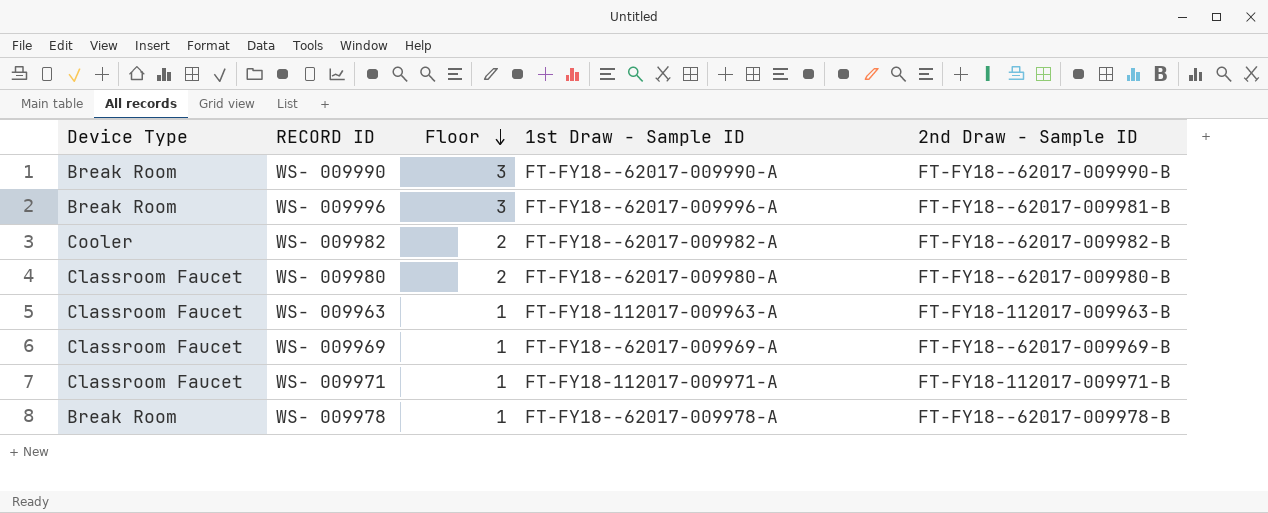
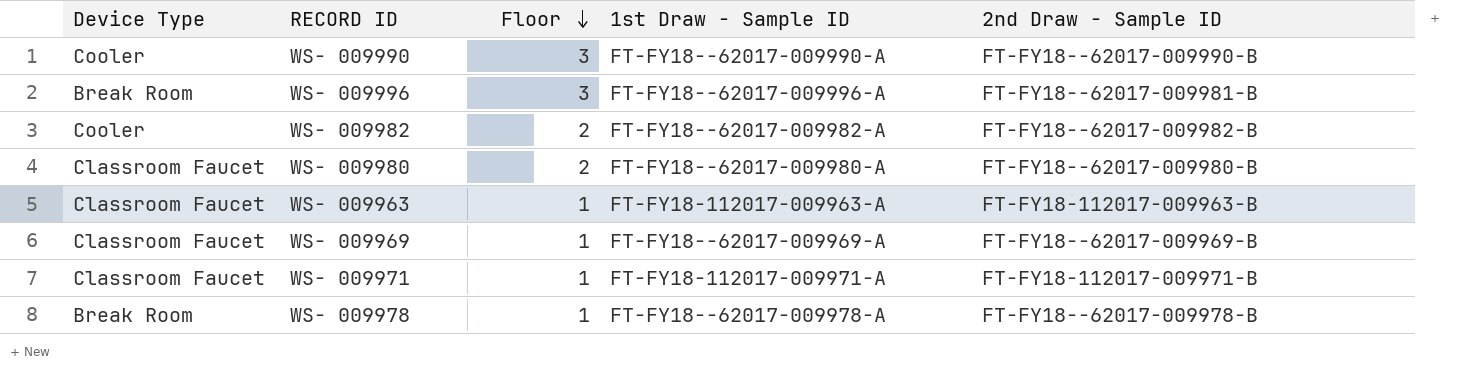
WS- 009990 | Device Type: Break Room -> Cooler

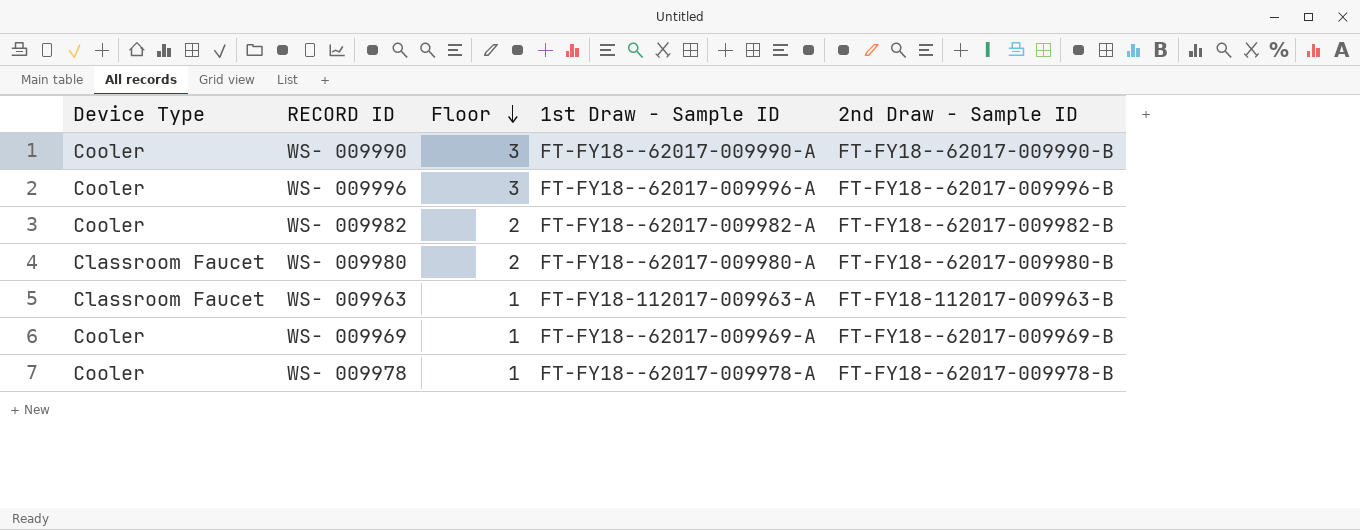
row WS- 009971: Classroom Faucet | 1 | FT-FY18-112017-009971-A | FT-FY18-112017-009971-B -> none
WS- 009996 | Device Type: Break Room -> Cooler
WS- 009996 | 2nd Draw - Sample ID: FT-FY18--62017-009981-B -> FT-FY18--62017-009996-B
WS- 009969 | Device Type: Classroom Faucet -> Cooler
WS- 009978 | Device Type: Break Room -> Cooler

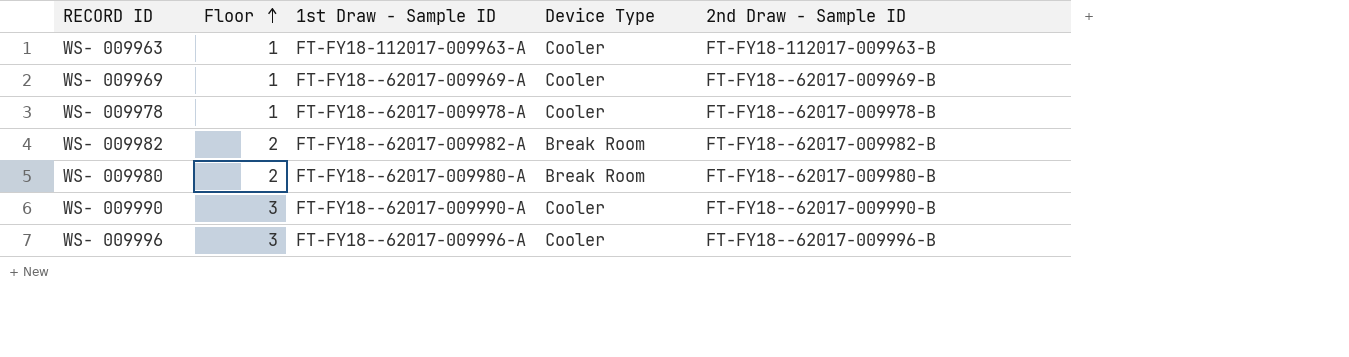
row order: Floor descending -> Floor ascending
column Device Type | position: 1 -> 4
WS- 009963 | Device Type: Classroom Faucet -> Cooler
WS- 009982 | Device Type: Cooler -> Break Room
WS- 009980 | Device Type: Classroom Faucet -> Break Room

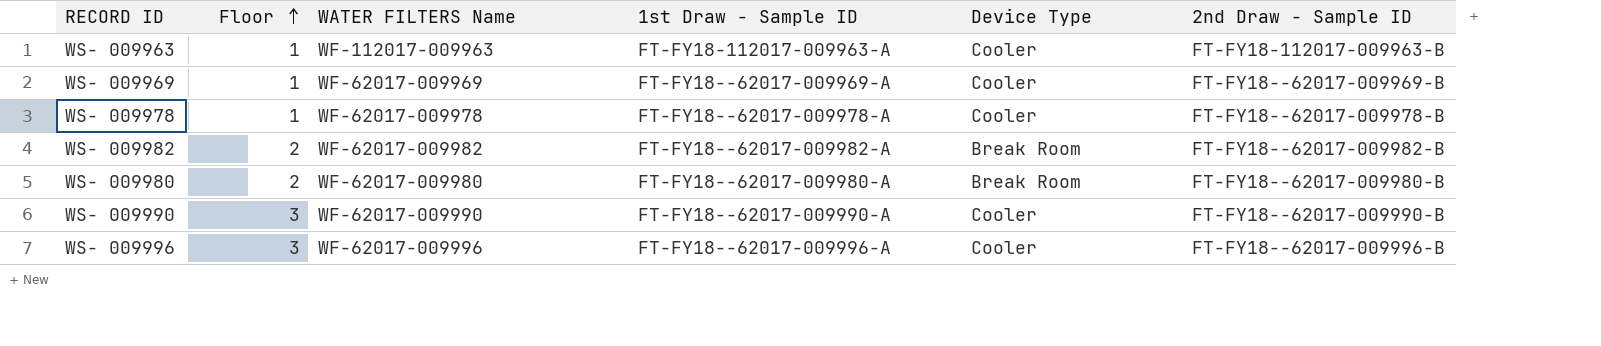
column WATER FILTERS Name | position: none -> 3

